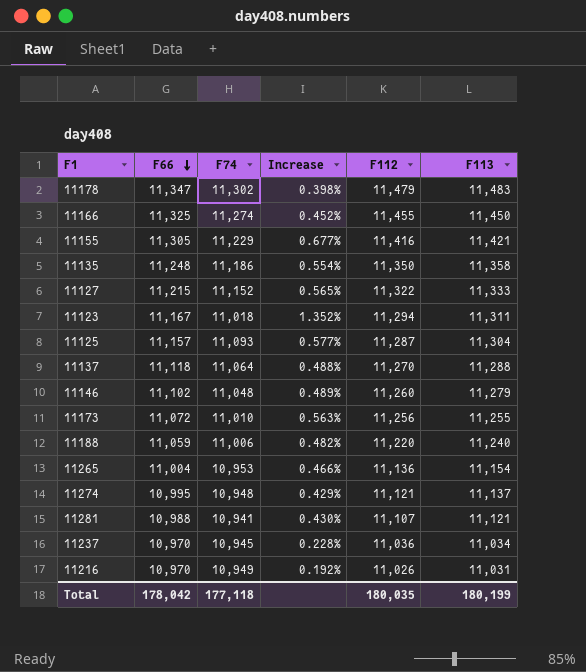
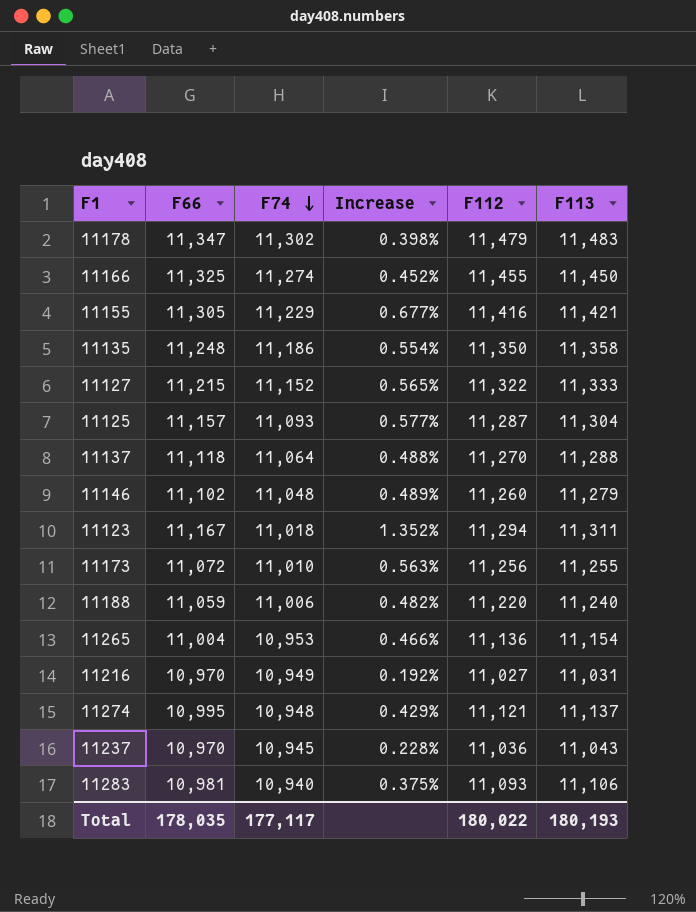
row order: F66 descending -> F74 descending
row 11281: 10,988 | 10,941 | 0.430% | 11,107 | 11,121 -> none
11216 | F112: 11,026 -> 11,027
11237 | F113: 11,034 -> 11,043
row 11283: none -> 10,981 | 10,940 | 0.375% | 11,093 | 11,106
Total | F66: 178,042 -> 178,035
Total | F74: 177,118 -> 177,117
Total | F112: 180,035 -> 180,022
Total | F113: 180,199 -> 180,193

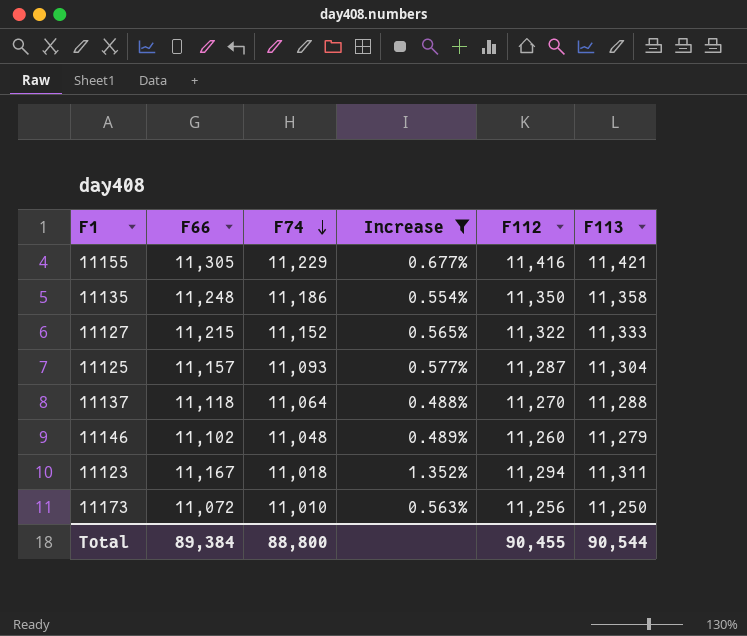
filter: none -> Increase >= 0.488%
11173 | F113: 11,255 -> 11,250
Total | F66: 178,035 -> 89,384
Total | F74: 177,117 -> 88,800
Total | F112: 180,022 -> 90,455
Total | F113: 180,193 -> 90,544

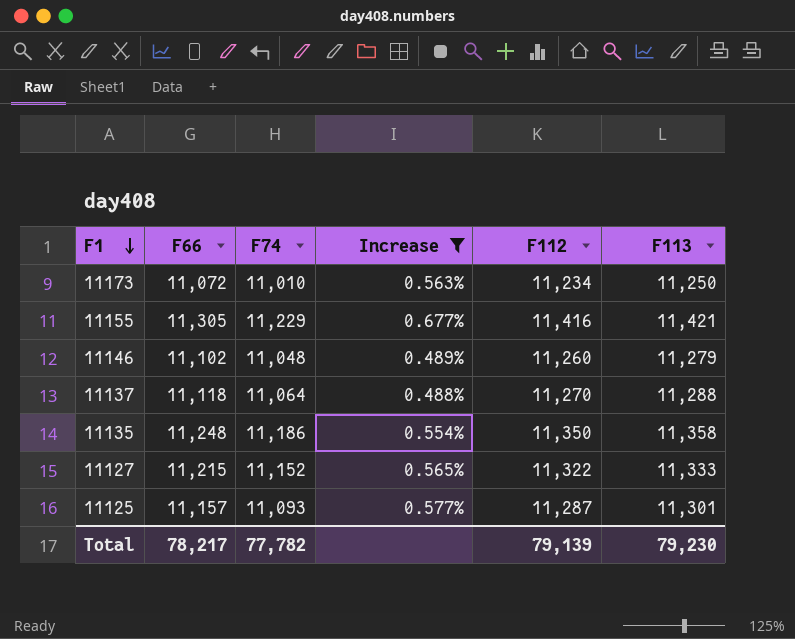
row order: F74 descending -> F1 descending
row 11123: 11,167 | 11,018 | 1.352% | 11,294 | 11,311 -> none
11173 | F112: 11,256 -> 11,234
11125 | F113: 11,304 -> 11,301
Total | F66: 89,384 -> 78,217
Total | F74: 88,800 -> 77,782
Total | F112: 90,455 -> 79,139
Total | F113: 90,544 -> 79,230

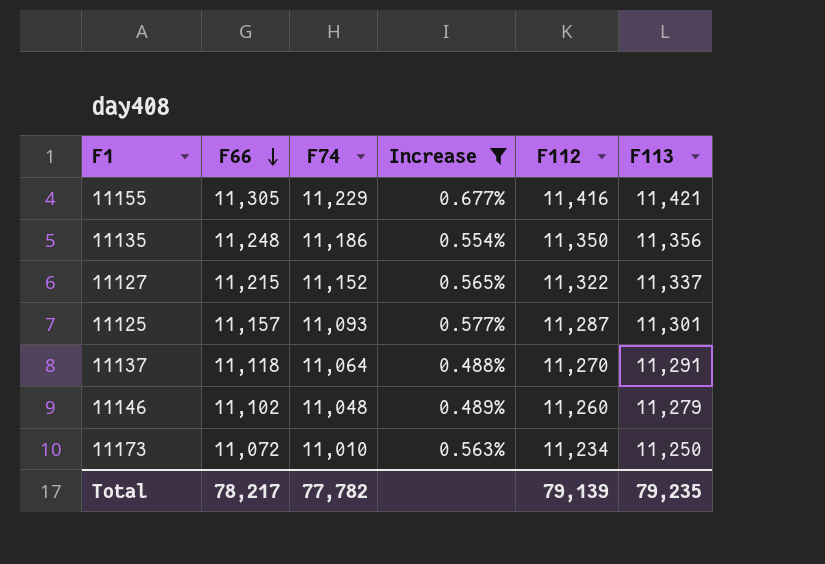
row order: F1 descending -> F66 descending
11135 | F113: 11,358 -> 11,356
11127 | F113: 11,333 -> 11,337
11137 | F113: 11,288 -> 11,291
Total | F113: 79,230 -> 79,235

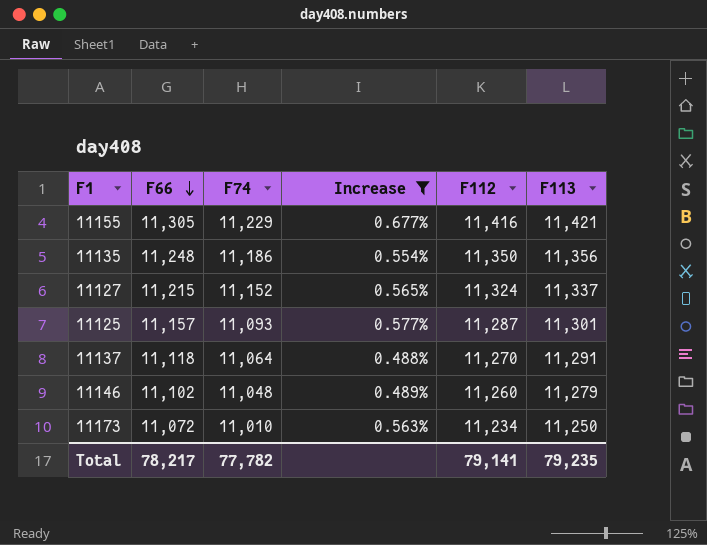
11127 | F112: 11,322 -> 11,324
Total | F112: 79,139 -> 79,141

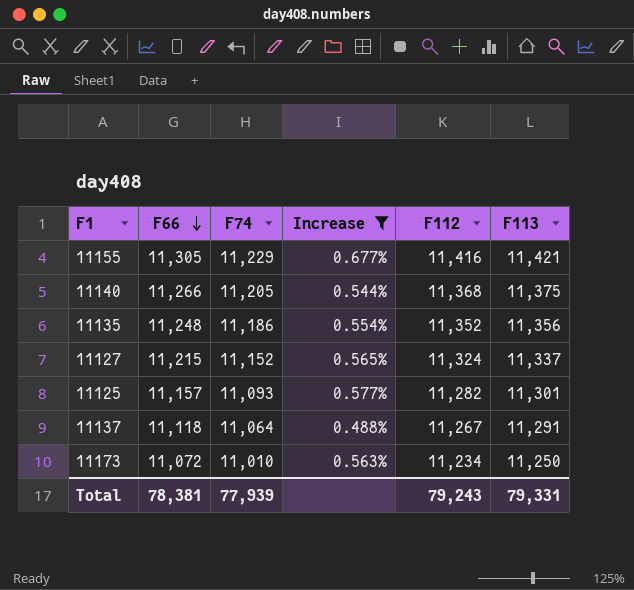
row 11146: 11,102 | 11,048 | 0.489% | 11,260 | 11,279 -> none
row 11140: none -> 11,266 | 11,205 | 0.544% | 11,368 | 11,375
11135 | F112: 11,350 -> 11,352
11125 | F112: 11,287 -> 11,282
11137 | F112: 11,270 -> 11,267
Total | F66: 78,217 -> 78,381
Total | F74: 77,782 -> 77,939
Total | F112: 79,141 -> 79,243
Total | F113: 79,235 -> 79,331

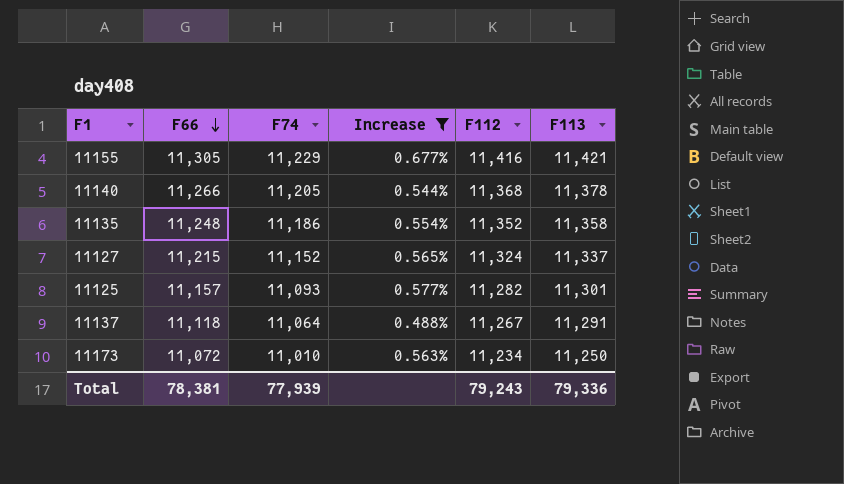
11140 | F113: 11,375 -> 11,378
11135 | F113: 11,356 -> 11,358
Total | F113: 79,331 -> 79,336

